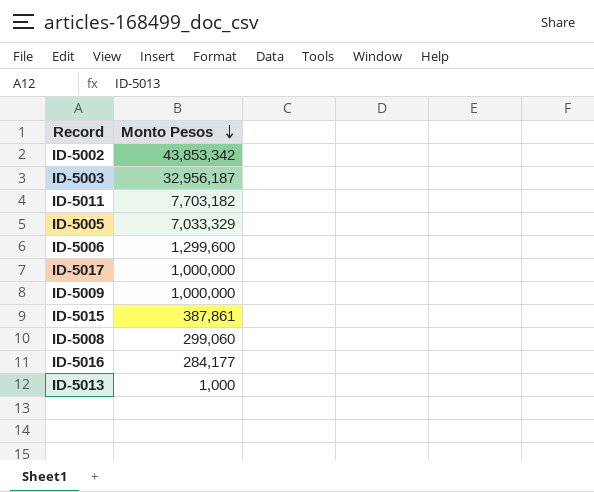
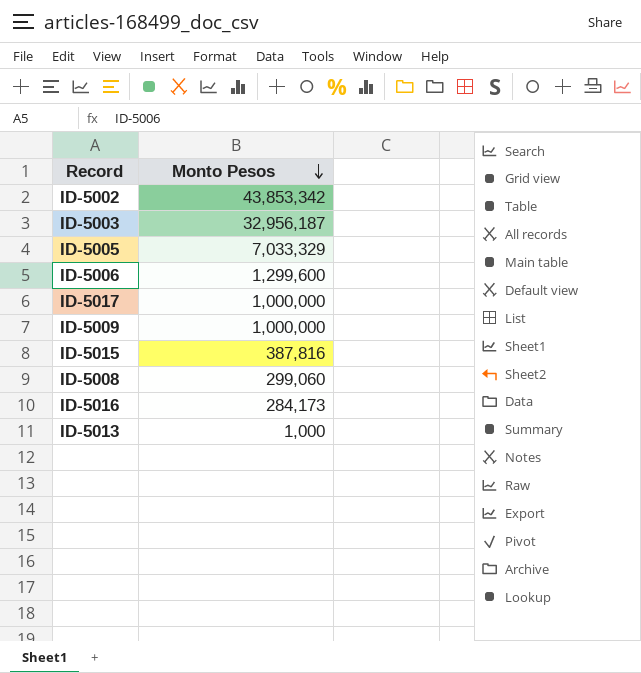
row ID-5011: 7,703,182 -> none
ID-5015 | Monto Pesos: 387,861 -> 387,816
ID-5016 | Monto Pesos: 284,177 -> 284,173

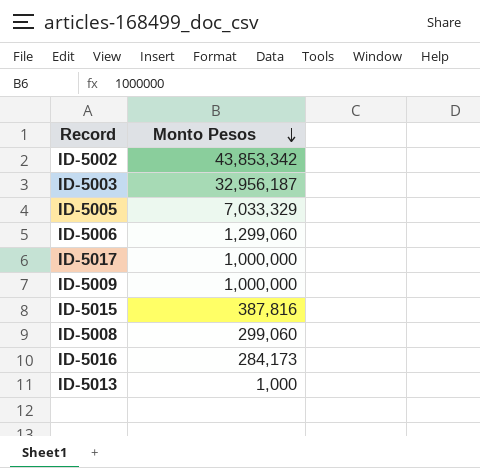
ID-5006 | Monto Pesos: 1,299,600 -> 1,299,060

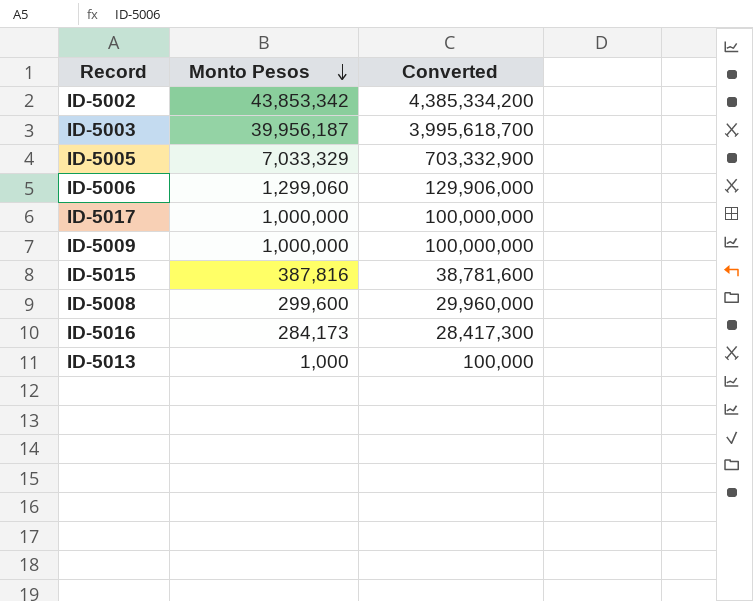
column Converted | formula: none -> [Monto Pesos] * 100
ID-5003 | Monto Pesos: 32,956,187 -> 39,956,187
ID-5008 | Monto Pesos: 299,060 -> 299,600

